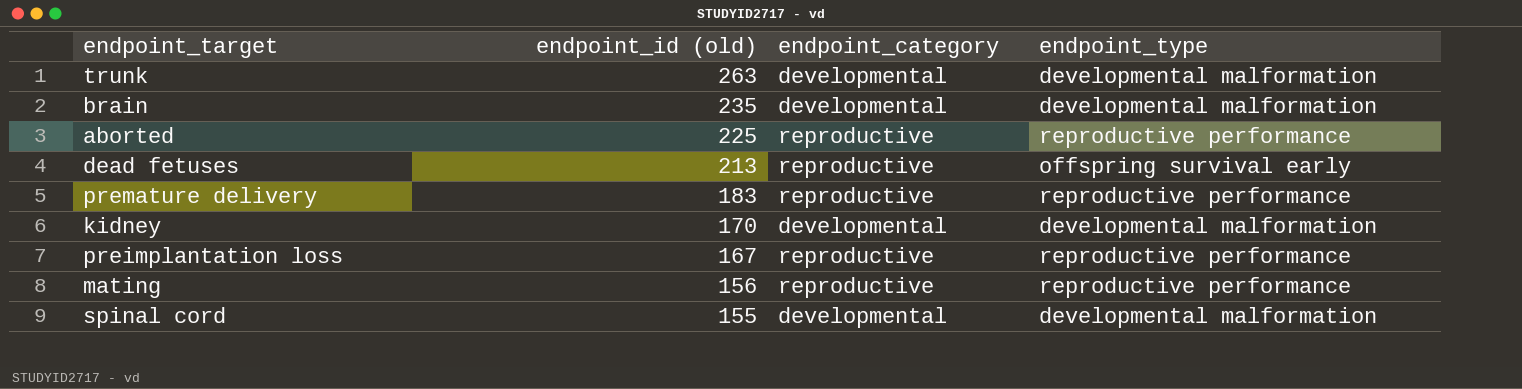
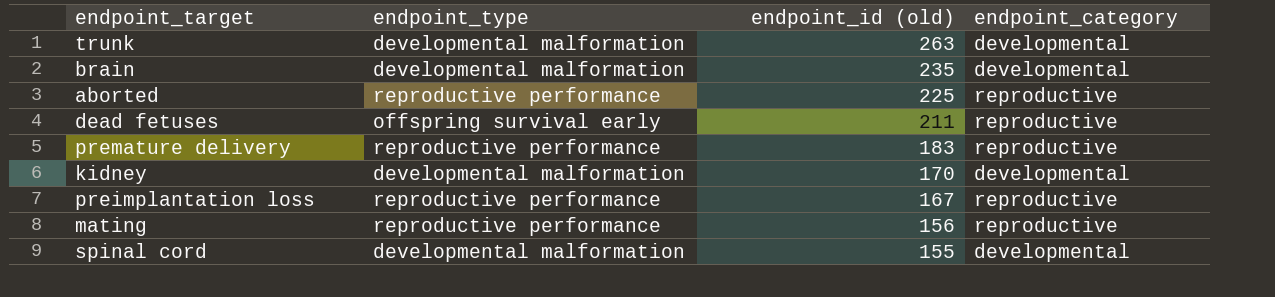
column endpoint_type | position: 4 -> 2
dead fetuses | endpoint_id (old): 213 -> 211

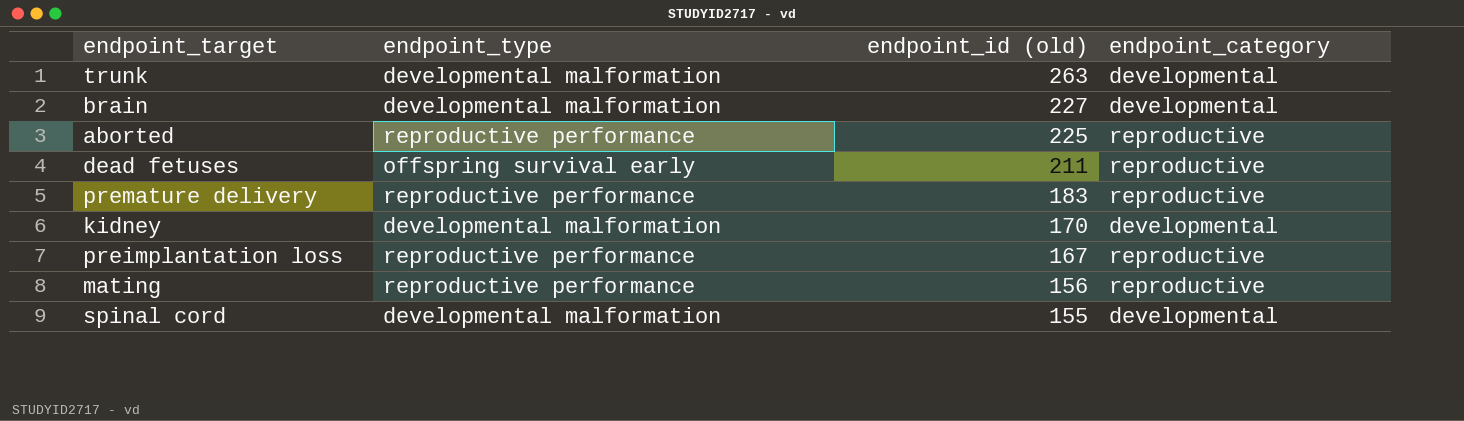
brain | endpoint_id (old): 235 -> 227

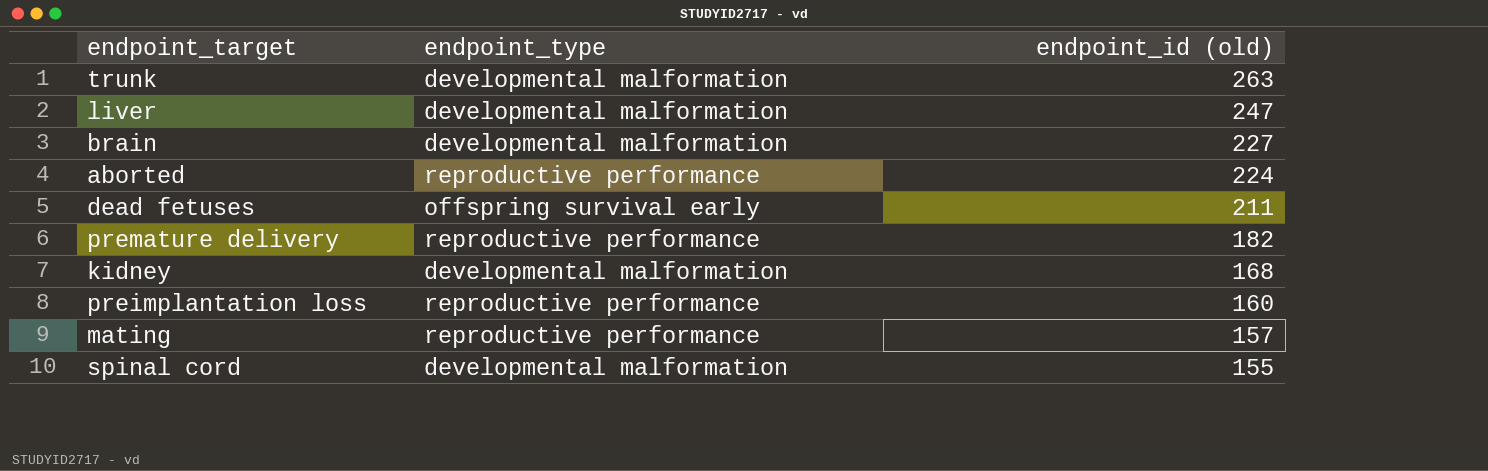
column endpoint_category | position: 4 -> none
row liver: none -> developmental malformation | 247
aborted | endpoint_id (old): 225 -> 224
premature delivery | endpoint_id (old): 183 -> 182
kidney | endpoint_id (old): 170 -> 168
preimplantation loss | endpoint_id (old): 167 -> 160
mating | endpoint_id (old): 156 -> 157

